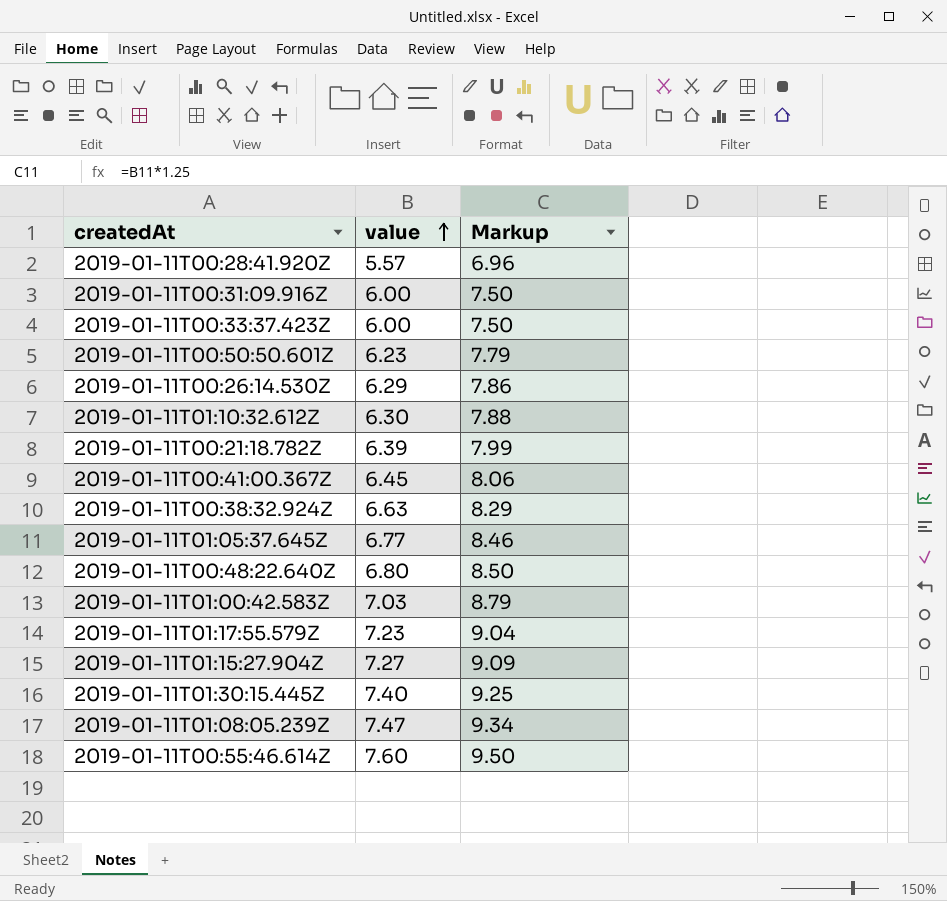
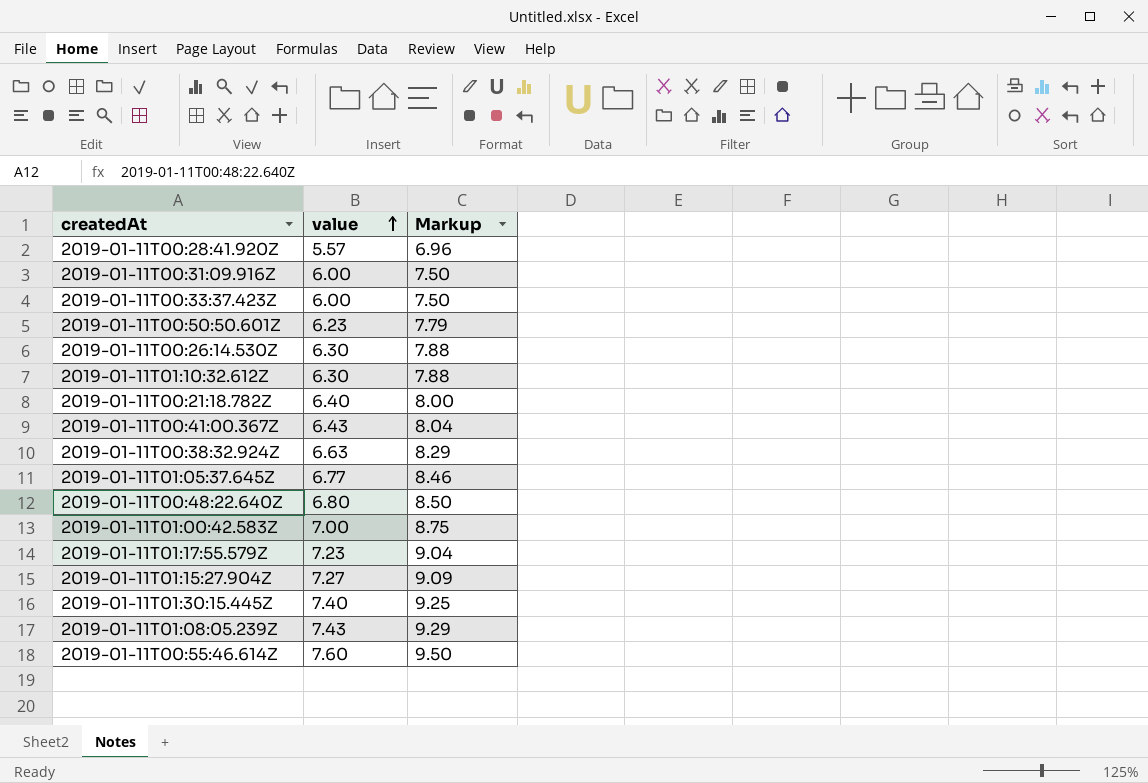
2019-01-11T00:26:14.530Z | value: 6.29 -> 6.30
2019-01-11T00:26:14.530Z | Markup: 7.86 -> 7.88
2019-01-11T00:21:18.782Z | value: 6.39 -> 6.40
2019-01-11T00:21:18.782Z | Markup: 7.99 -> 8.00
2019-01-11T00:41:00.367Z | value: 6.45 -> 6.43
2019-01-11T00:41:00.367Z | Markup: 8.06 -> 8.04
2019-01-11T01:00:42.583Z | value: 7.03 -> 7.00
2019-01-11T01:00:42.583Z | Markup: 8.79 -> 8.75
2019-01-11T01:08:05.239Z | value: 7.47 -> 7.43
2019-01-11T01:08:05.239Z | Markup: 9.34 -> 9.29

